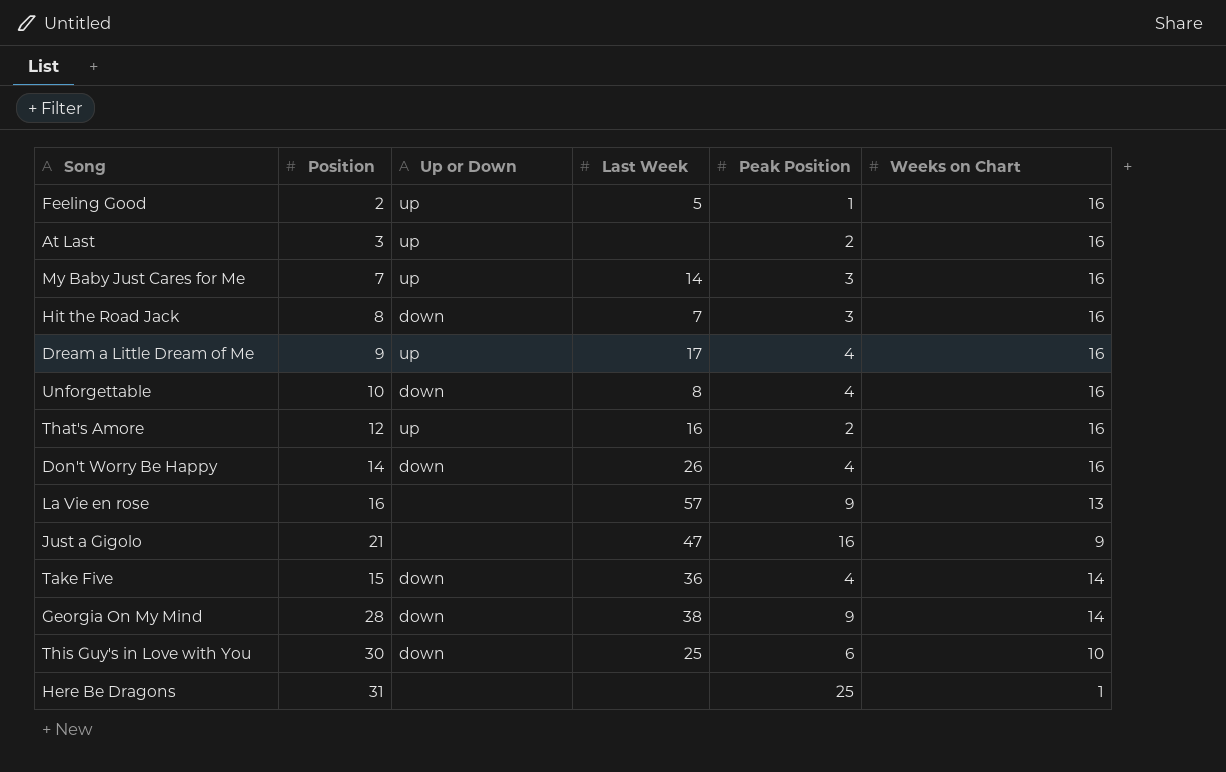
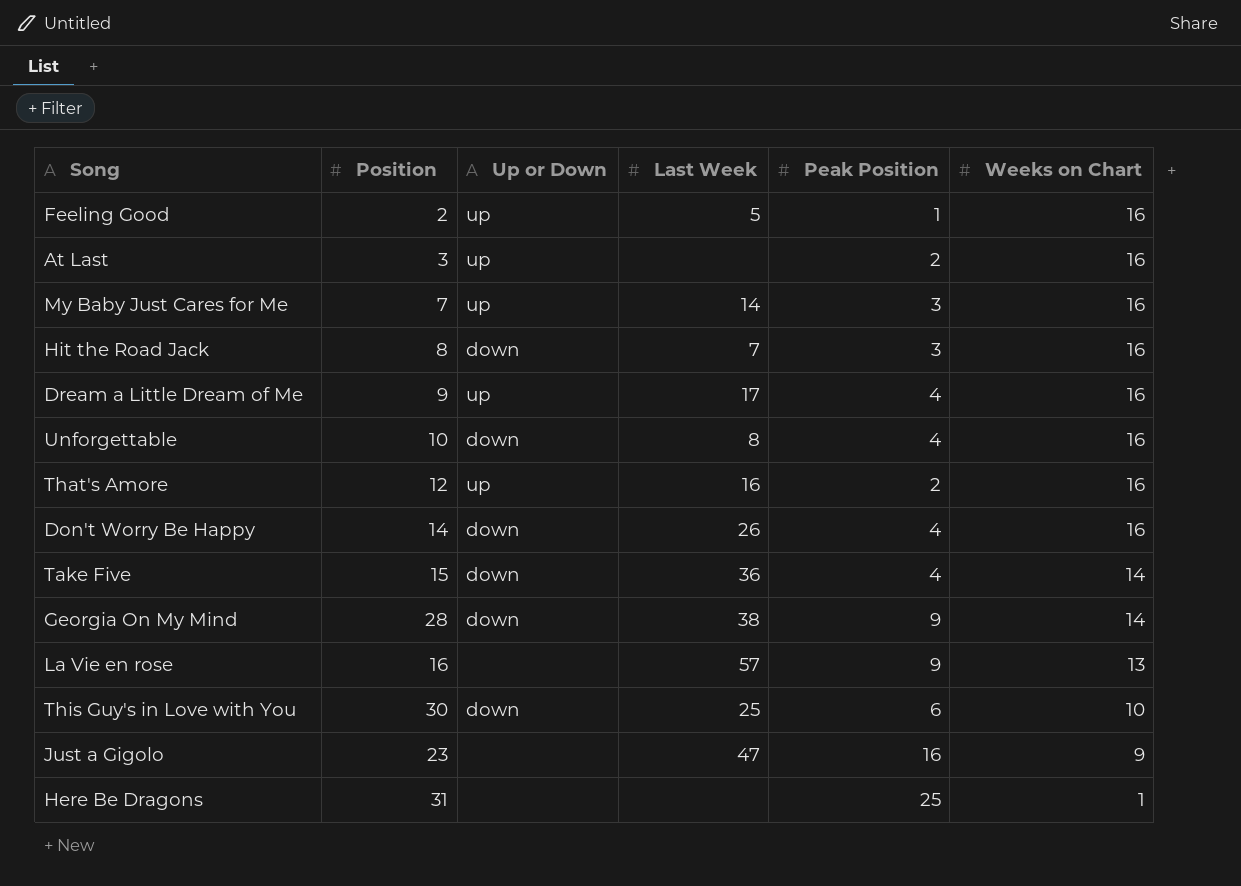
row order: none -> Weeks on Chart descending
Just a Gigolo | Position: 21 -> 23

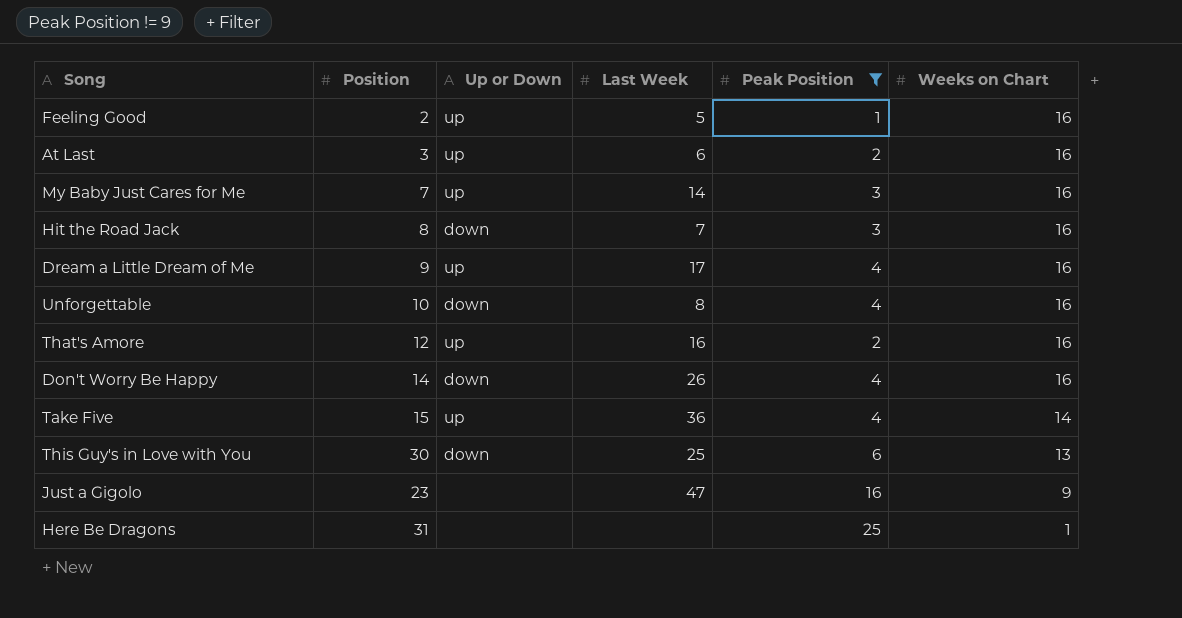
filter: none -> Peak Position != 9
At Last | Last Week: none -> 6
Take Five | Up or Down: down -> up
This Guy's in Love with You | Weeks on Chart: 10 -> 13

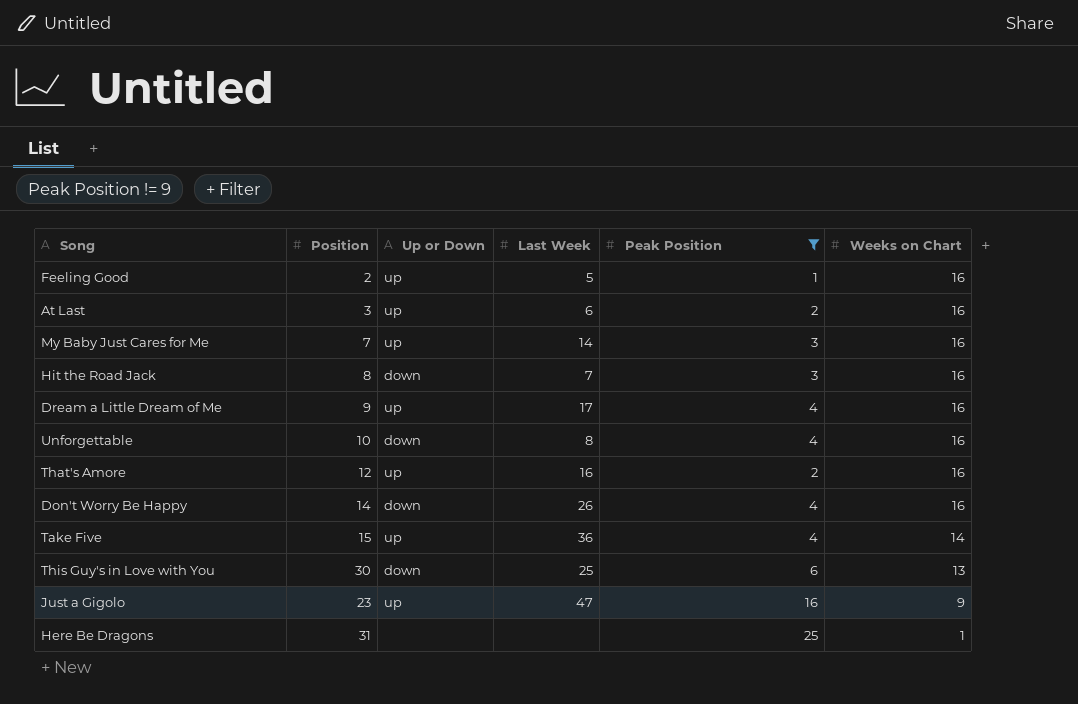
Just a Gigolo | Up or Down: none -> up

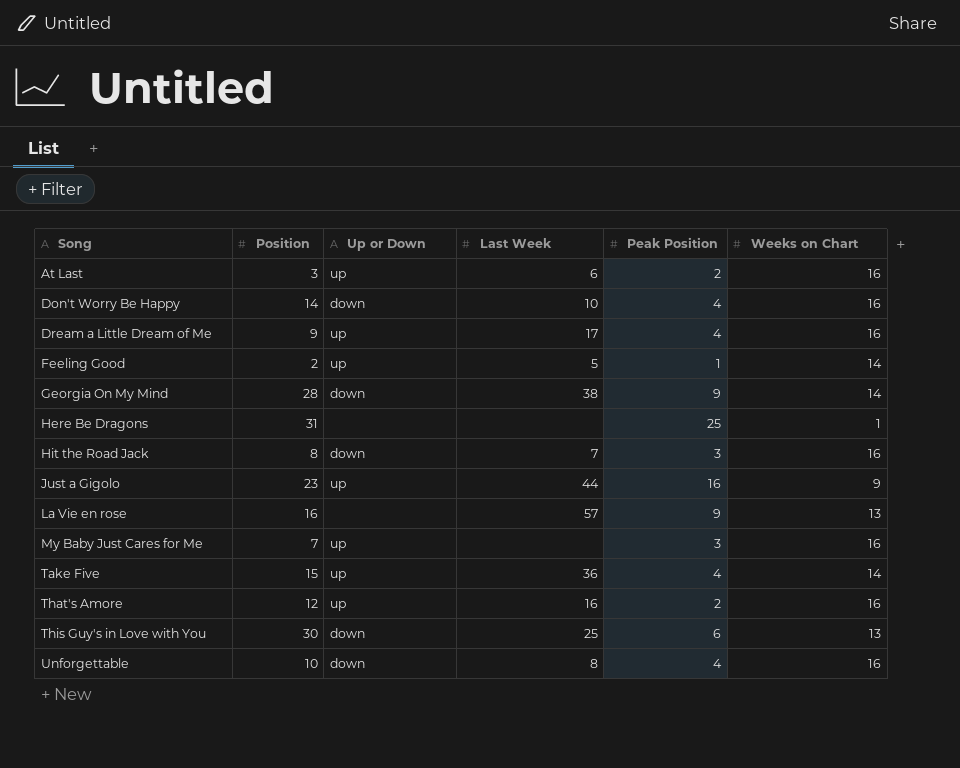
filter: Peak Position != 9 -> none
row order: Weeks on Chart descending -> Song ascending
Don't Worry Be Happy | Last Week: 26 -> 10
Feeling Good | Weeks on Chart: 16 -> 14
Just a Gigolo | Last Week: 47 -> 44
My Baby Just Cares for Me | Last Week: 14 -> none

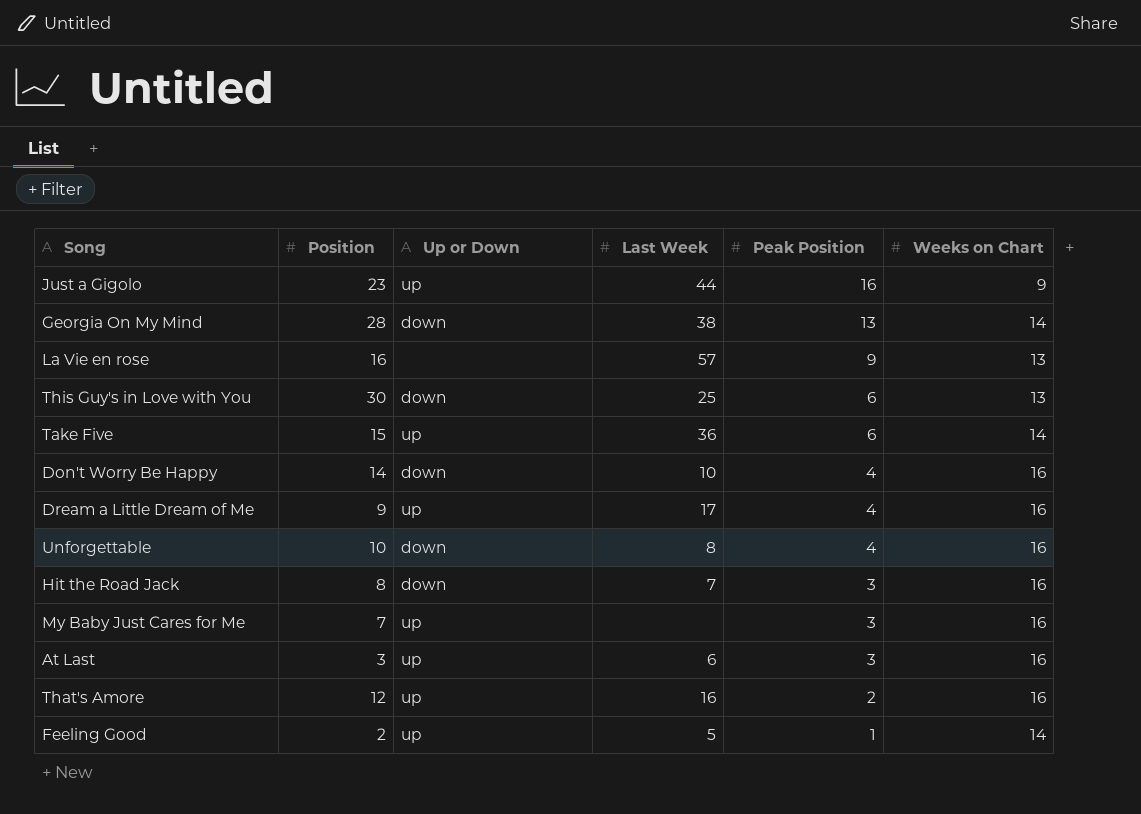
row order: Song ascending -> Peak Position descending
row Here Be Dragons: 31 | none | none | 25 | 1 -> none
Georgia On My Mind | Peak Position: 9 -> 13
Take Five | Peak Position: 4 -> 6
At Last | Peak Position: 2 -> 3

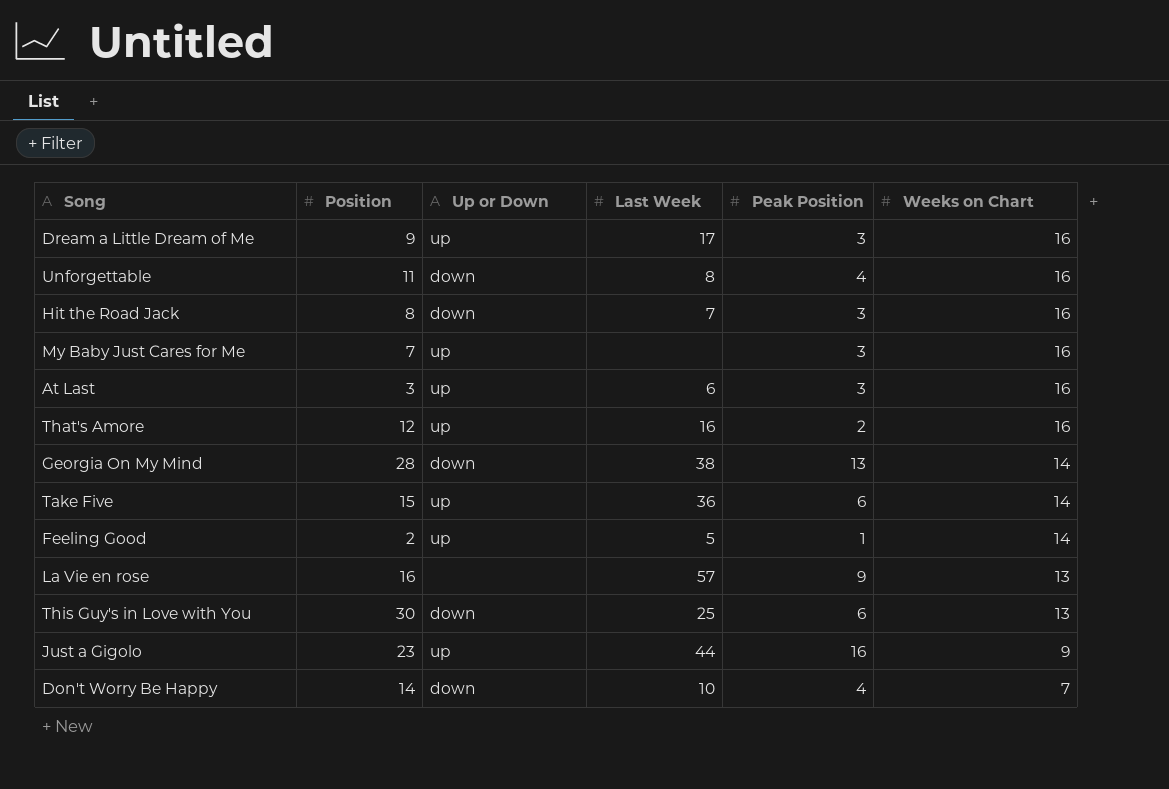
row order: Peak Position descending -> Weeks on Chart descending
Dream a Little Dream of Me | Peak Position: 4 -> 3
Unforgettable | Position: 10 -> 11
Don't Worry Be Happy | Weeks on Chart: 16 -> 7

